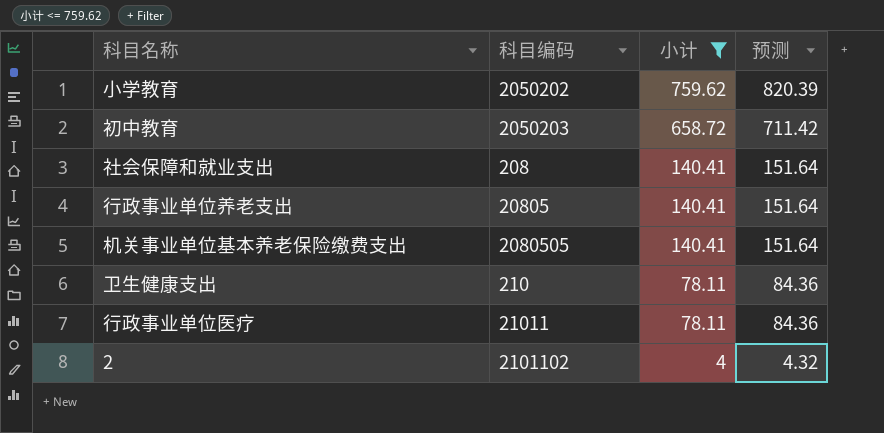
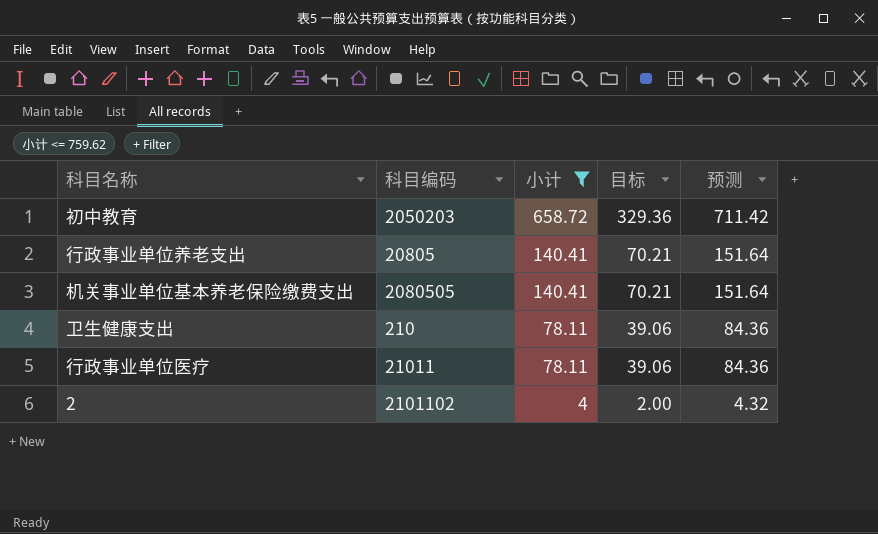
column 目标 | formula: none -> [小计] * 0.5
row 小学教育: 2050202 | 759.62 | 820.39 -> none
row 社会保障和就业支出: 208 | 140.41 | 151.64 -> none

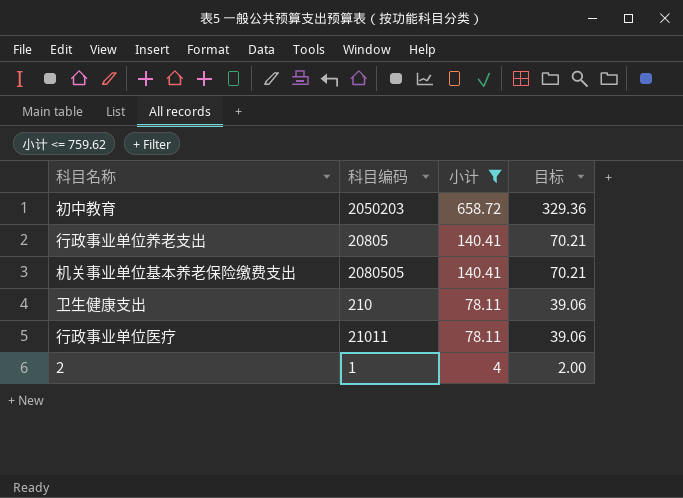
column 预测 | formula: [小计] * 1.08 -> none
2 | 科目编码: 2101102 -> 1

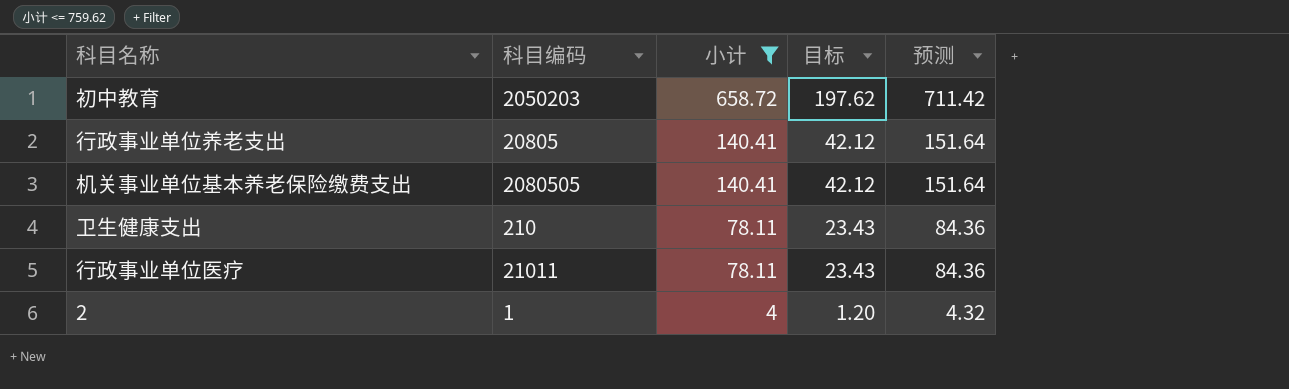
column 目标 | formula: [小计] * 0.5 -> [小计] * 0.3
column 预测 | formula: none -> [小计] * 1.08

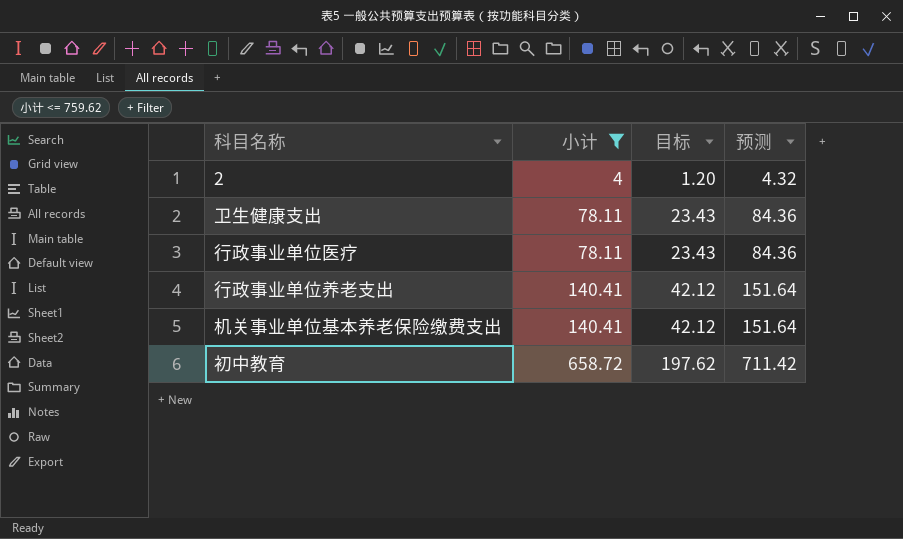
row order: 小计 descending -> 小计 ascending
column 科目编码 | position: 2 -> none

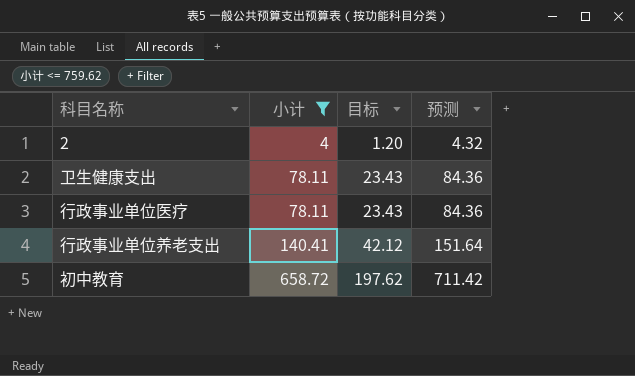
row 机关事业单位基本养老保险缴费支出: 140.41 | 42.12 | 151.64 -> none

